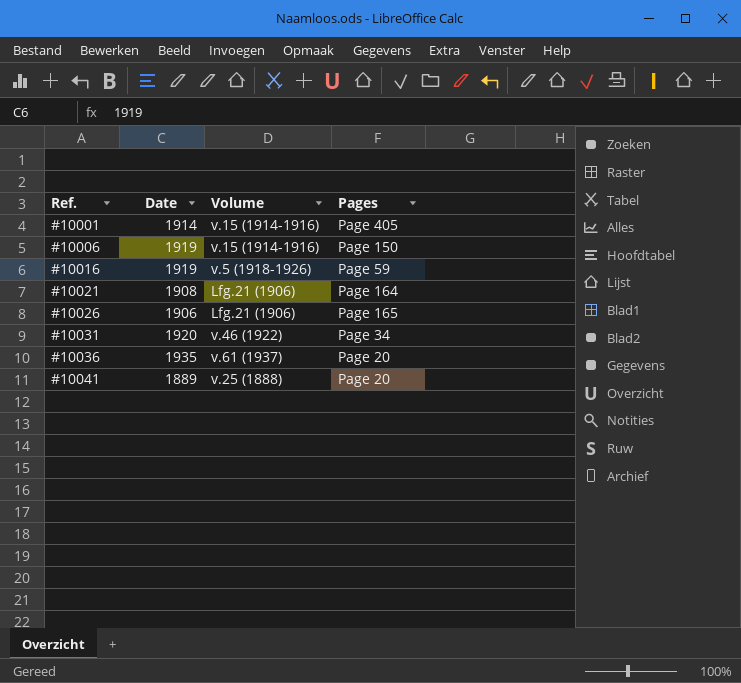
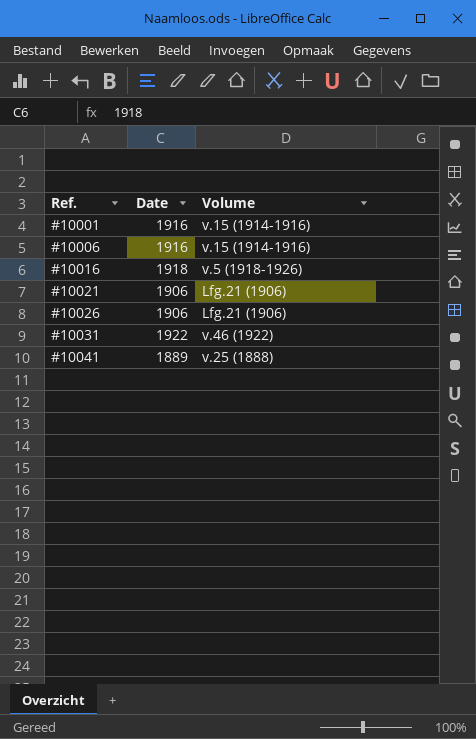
column Pages | position: 4 -> none
row #10036: 1935 | v.61 (1937) | Page 20 -> none
#10001 | Date: 1914 -> 1916
#10006 | Date: 1919 -> 1916
#10016 | Date: 1919 -> 1918
#10021 | Date: 1908 -> 1906
#10031 | Date: 1920 -> 1922

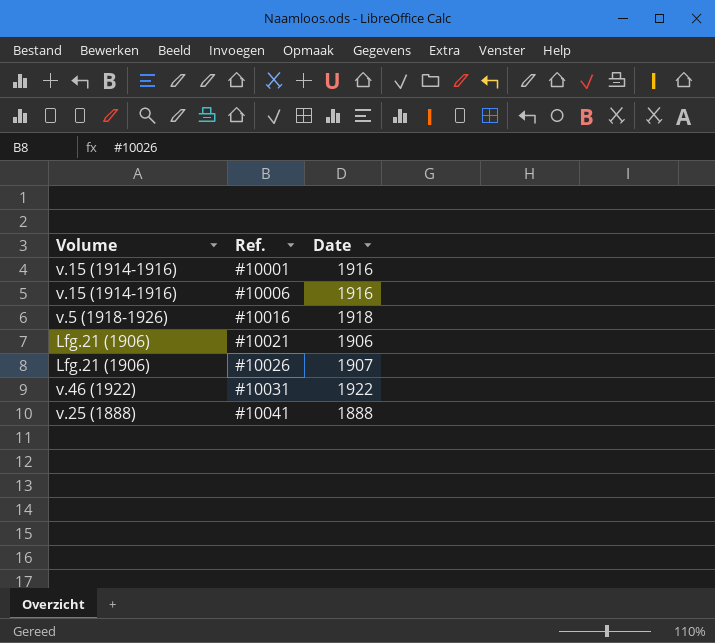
column Volume | position: 3 -> 1
#10026 | Date: 1906 -> 1907
#10041 | Date: 1889 -> 1888

